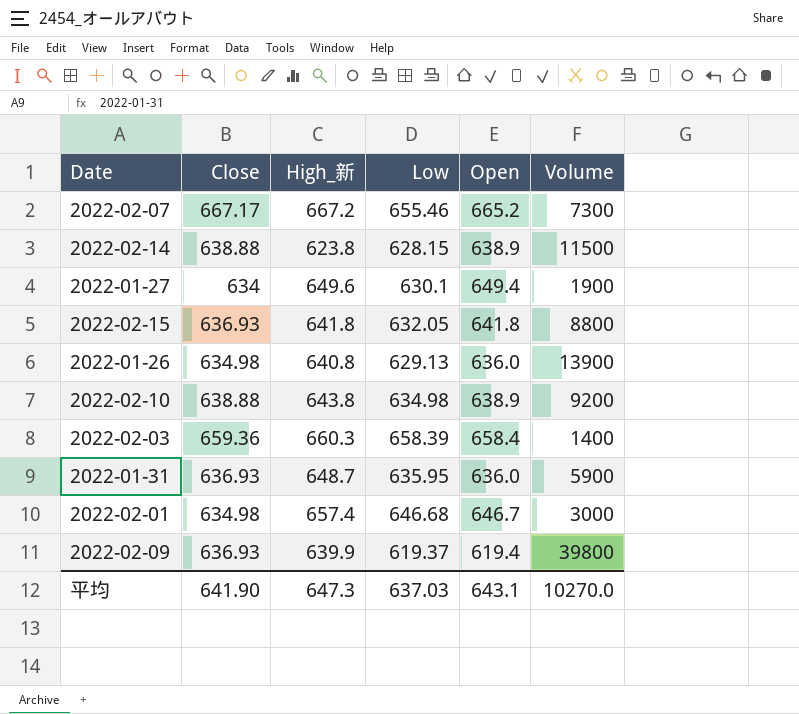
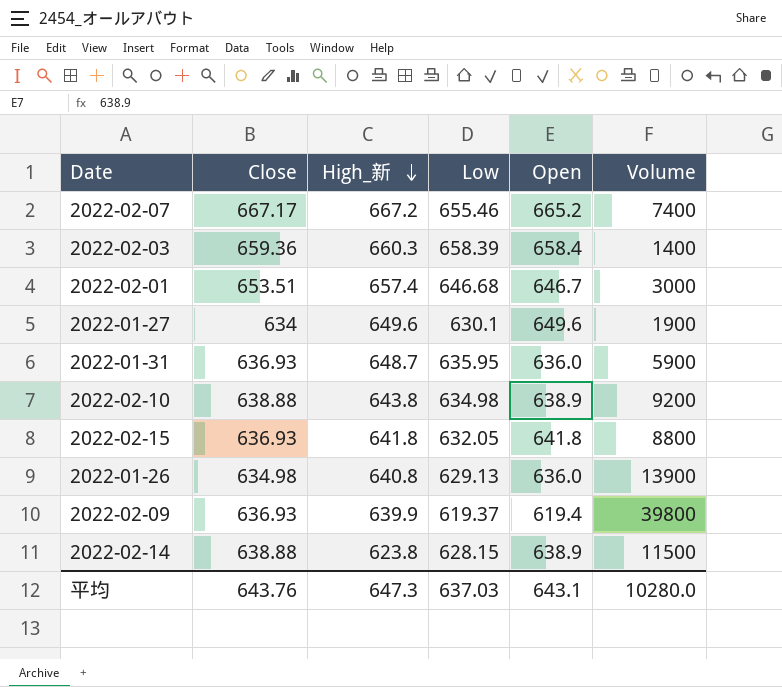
row order: none -> High_新 descending
2022-02-07 | Volume: 7300 -> 7400
2022-02-01 | Close: 634.98 -> 653.51
2022-01-27 | Open: 649.4 -> 649.6
平均 | Close: 641.90 -> 643.76
平均 | Volume: 10270.0 -> 10280.0

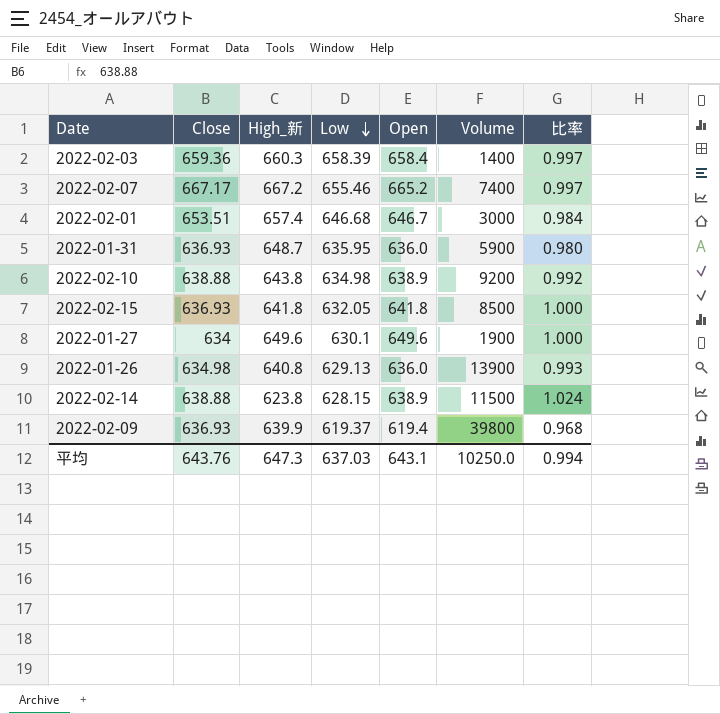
row order: High_新 descending -> Low descending
column 比率 | formula: none -> [Open] / [High_新]
2022-02-15 | Volume: 8800 -> 8500
平均 | Volume: 10280.0 -> 10250.0

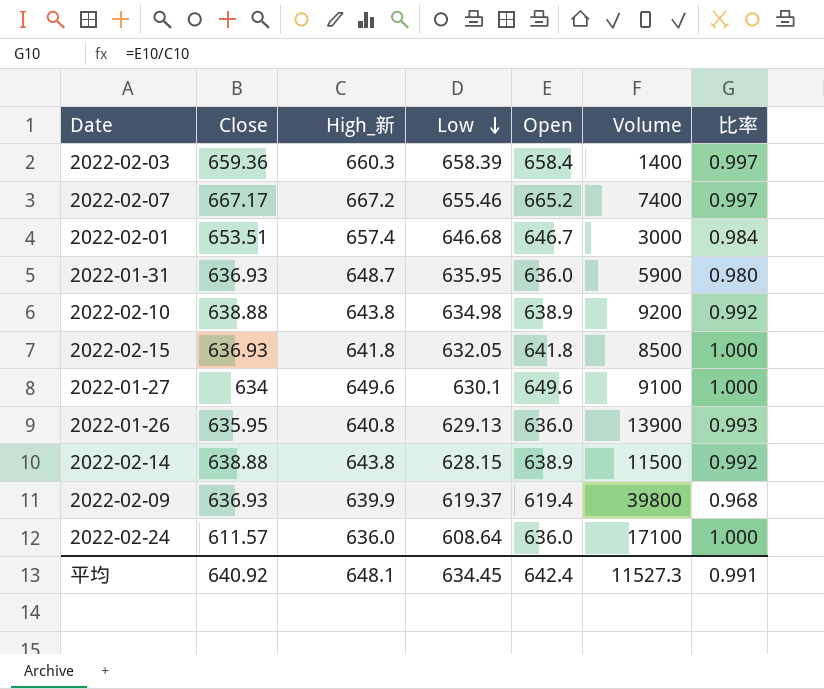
2022-01-27 | Volume: 1900 -> 9100
2022-01-26 | Close: 634.98 -> 635.95
2022-02-14 | High_新: 623.8 -> 643.8
2022-02-14 | 比率: 1.024 -> 0.992
row 2022-02-24: none -> 611.57 | 636.0 | 608.64 | 636.0 | 17100 | 1.000
平均 | Close: 643.76 -> 640.92
平均 | High_新: 647.3 -> 648.1
平均 | Low: 637.03 -> 634.45
平均 | Open: 643.1 -> 642.4
平均 | Volume: 10250.0 -> 11527.3
平均 | 比率: 0.994 -> 0.991

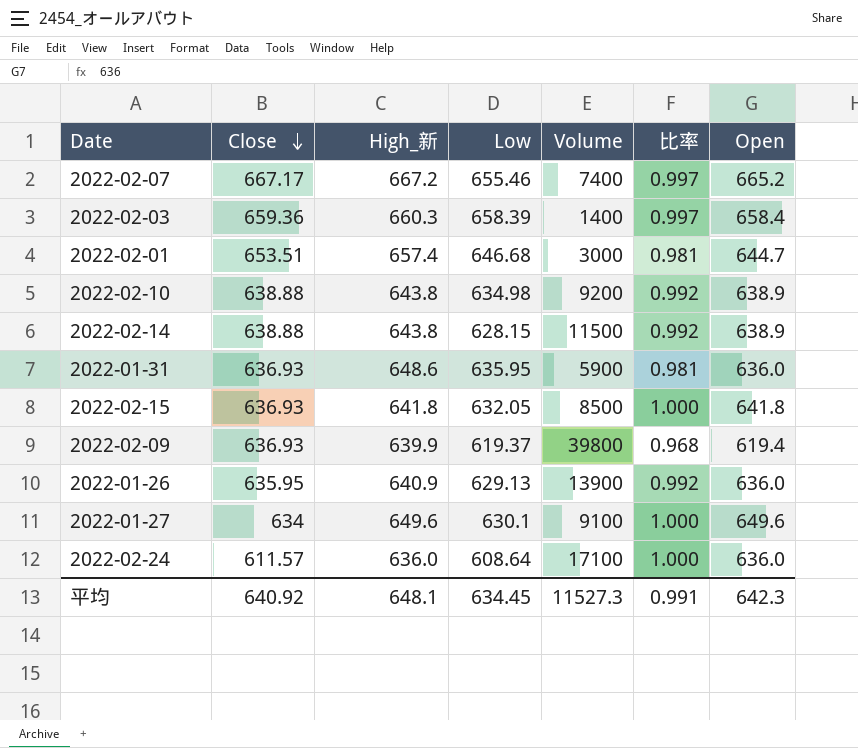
row order: Low descending -> Close descending
column Open | position: 5 -> 7
2022-02-01 | 比率: 0.984 -> 0.981
2022-02-01 | Open: 646.7 -> 644.7
2022-01-31 | High_新: 648.7 -> 648.6
2022-01-31 | 比率: 0.980 -> 0.981
2022-01-26 | High_新: 640.8 -> 640.9
2022-01-26 | 比率: 0.993 -> 0.992
平均 | Open: 642.4 -> 642.3

